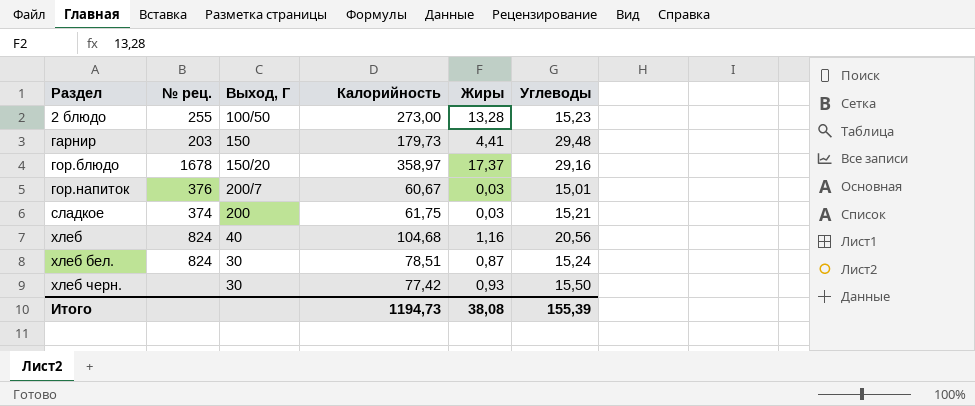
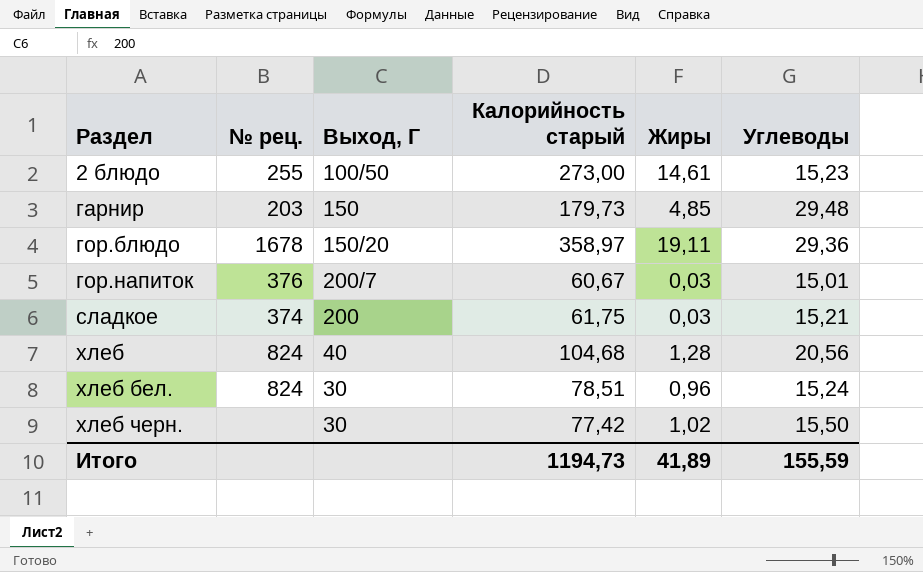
column name: Калорийность -> Калорийность старый
2 блюдо | Жиры: 13,28 -> 14,61
гарнир | Жиры: 4,41 -> 4,85
гор.блюдо | Жиры: 17,37 -> 19,11
гор.блюдо | Углеводы: 29,16 -> 29,36
хлеб | Жиры: 1,16 -> 1,28
хлеб бел. | Жиры: 0,87 -> 0,96
хлеб черн. | Жиры: 0,93 -> 1,02
Итого | Жиры: 38,08 -> 41,89
Итого | Углеводы: 155,39 -> 155,59

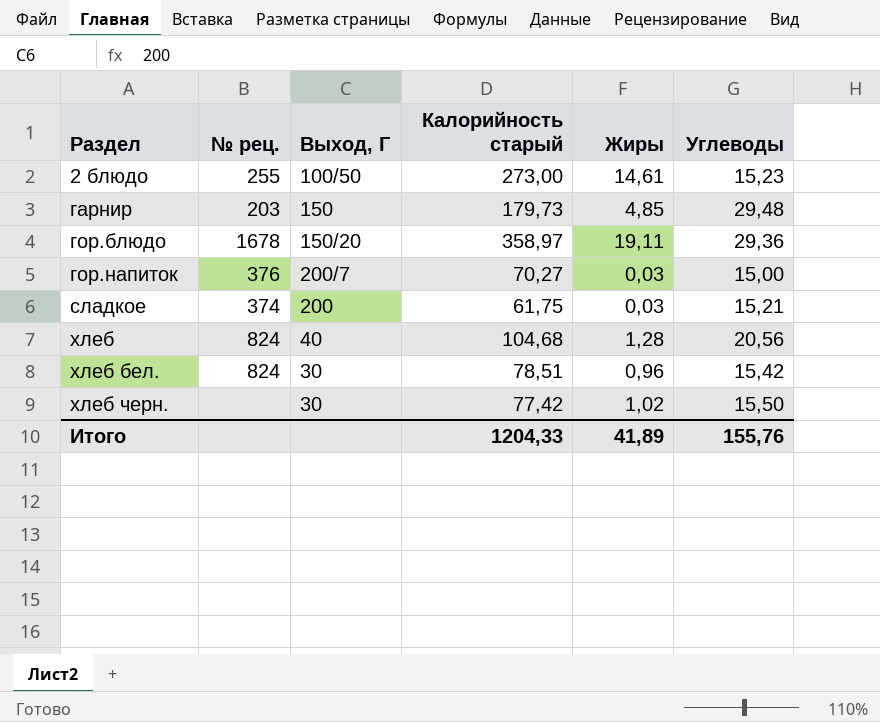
гор.напиток | Калорийность старый: 60,67 -> 70,27
гор.напиток | Углеводы: 15,01 -> 15,00
хлеб бел. | Углеводы: 15,24 -> 15,42
Итого | Калорийность старый: 1194,73 -> 1204,33
Итого | Углеводы: 155,59 -> 155,76

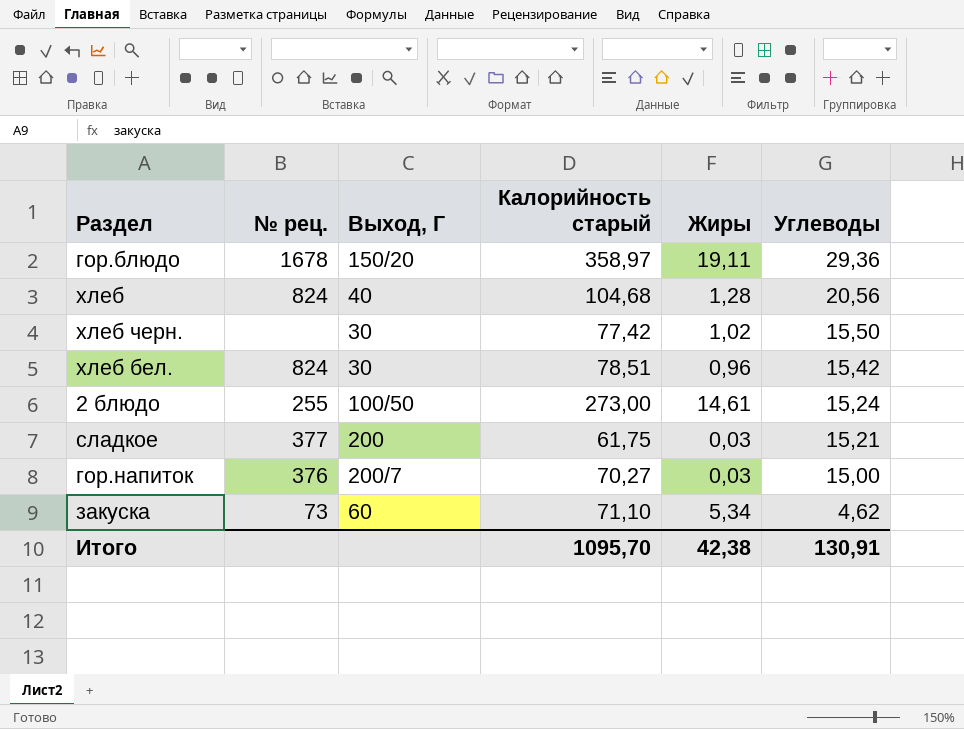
row order: Раздел ascending -> Углеводы descending
row гарнир: 203 | 150 | 179,73 | 4,85 | 29,48 -> none
2 блюдо | Углеводы: 15,23 -> 15,24
сладкое | № рец.: 374 -> 377
row закуска: none -> 73 | 60 | 71,10 | 5,34 | 4,62
Итого | Калорийность старый: 1204,33 -> 1095,70
Итого | Жиры: 41,89 -> 42,38
Итого | Углеводы: 155,76 -> 130,91

